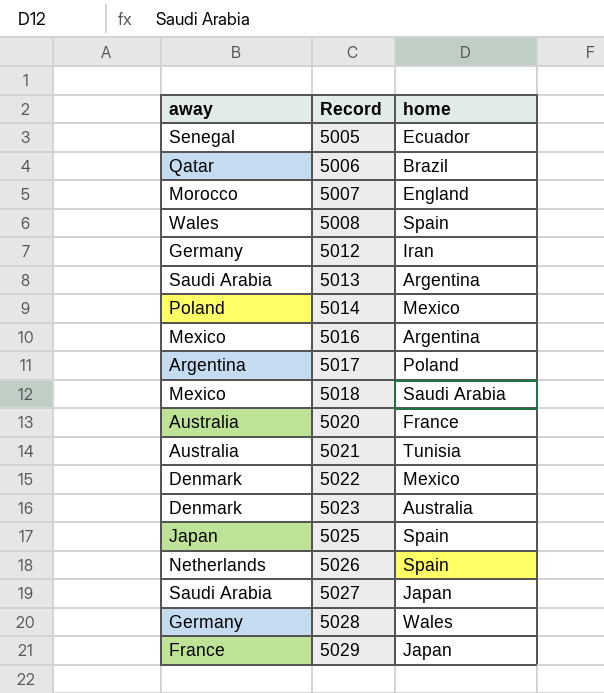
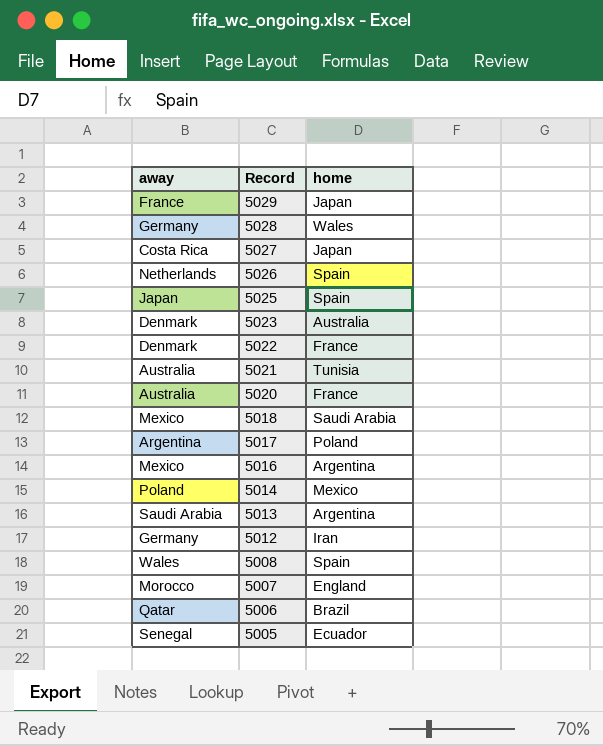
row order: Record ascending -> Record descending
5027 | away: Saudi Arabia -> Costa Rica
5022 | home: Mexico -> France

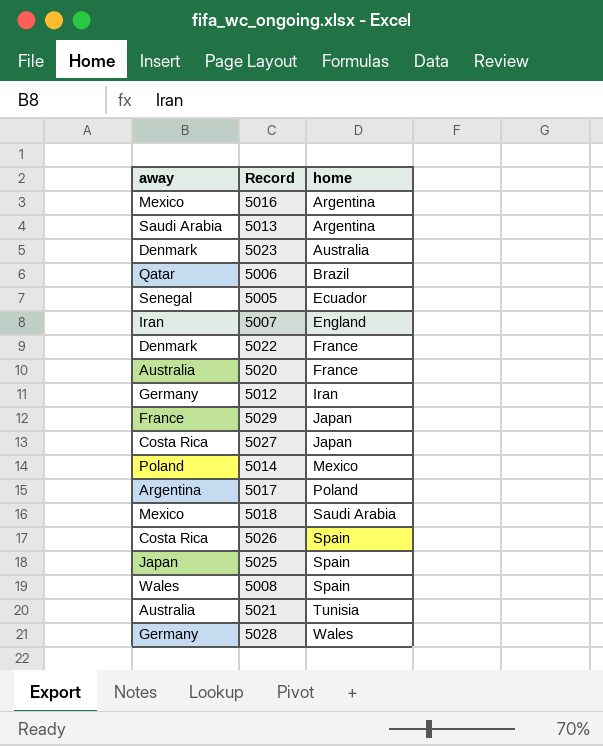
row order: Record descending -> home ascending
5007 | away: Morocco -> Iran
5026 | away: Netherlands -> Costa Rica

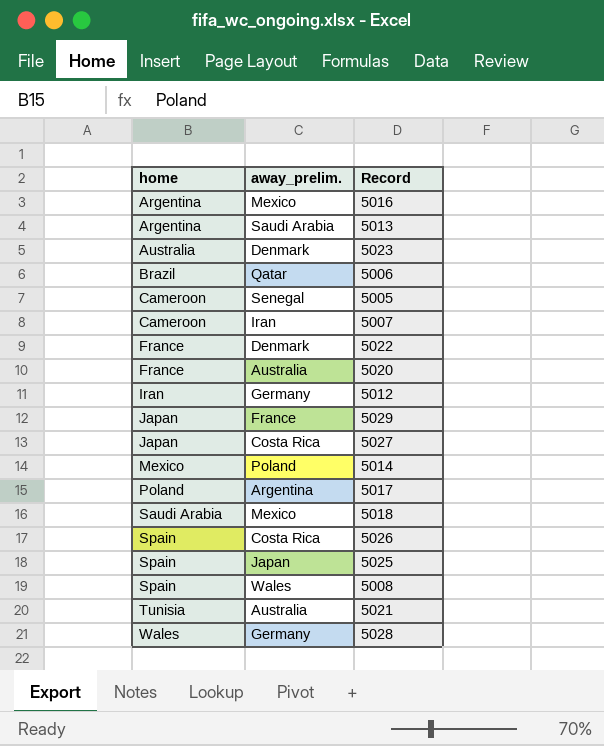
column home | position: 3 -> 1
column name: away -> away_prelim.
5005 | home: Ecuador -> Cameroon
5007 | home: England -> Cameroon

